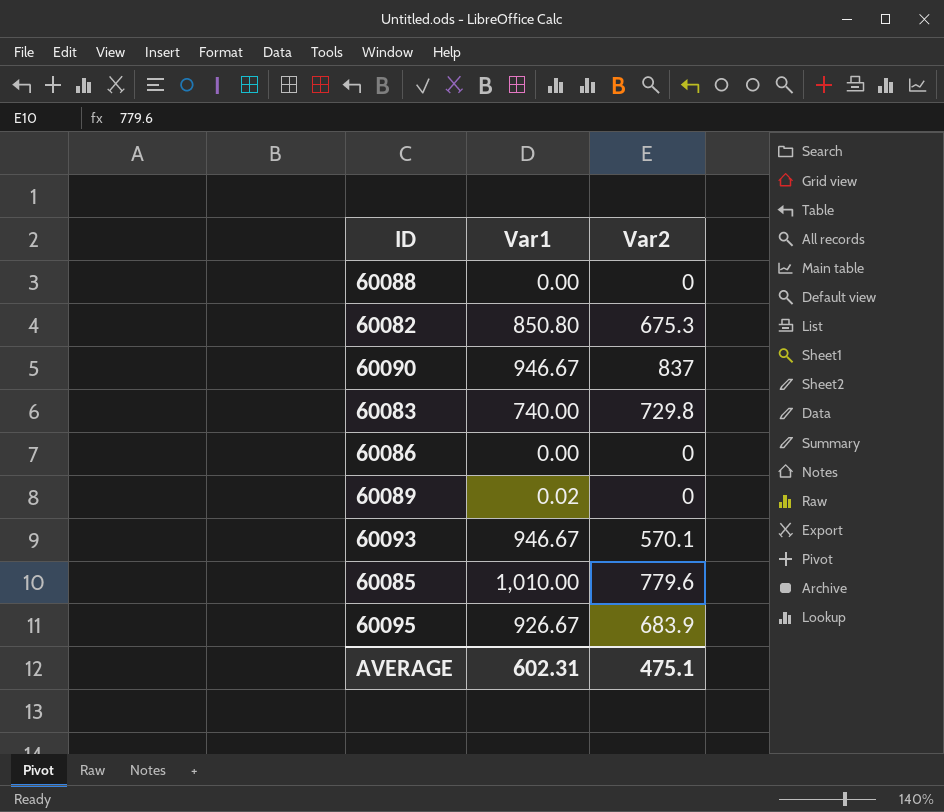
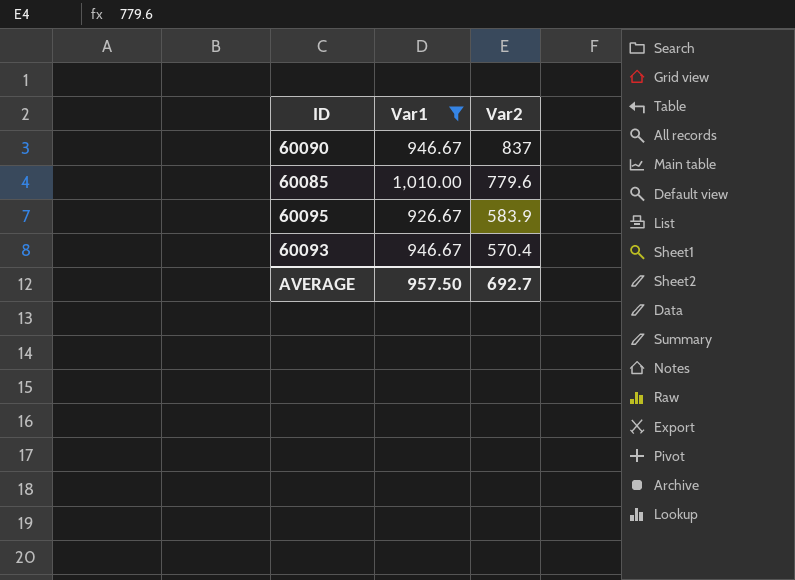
filter: none -> Var1 >= 926.67
row order: none -> Var2 descending
60095 | Var2: 683.9 -> 583.9
60093 | Var2: 570.1 -> 570.4
AVERAGE | Var1: 602.31 -> 957.50
AVERAGE | Var2: 475.1 -> 692.7

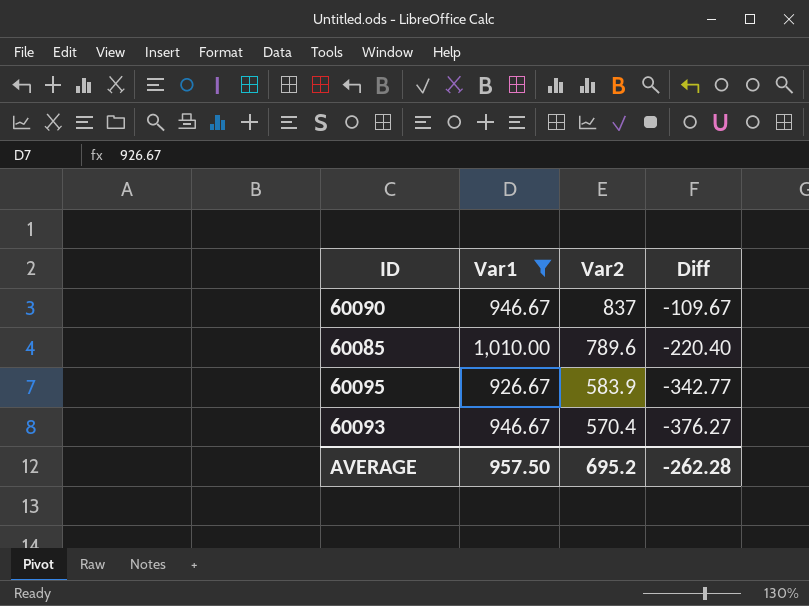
column Diff | formula: none -> [Var2] - [Var1]
60085 | Var2: 779.6 -> 789.6
AVERAGE | Var2: 692.7 -> 695.2

